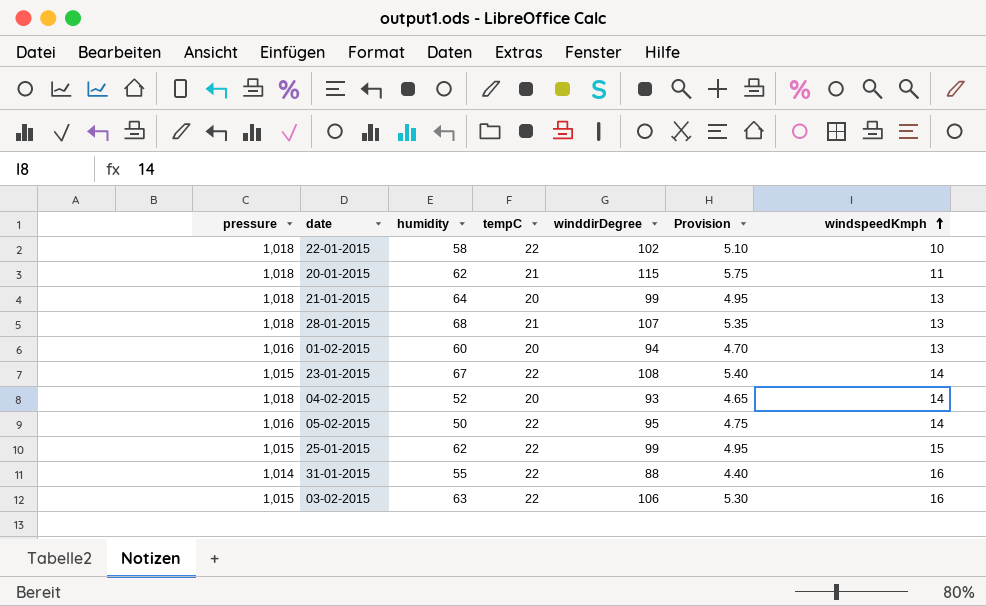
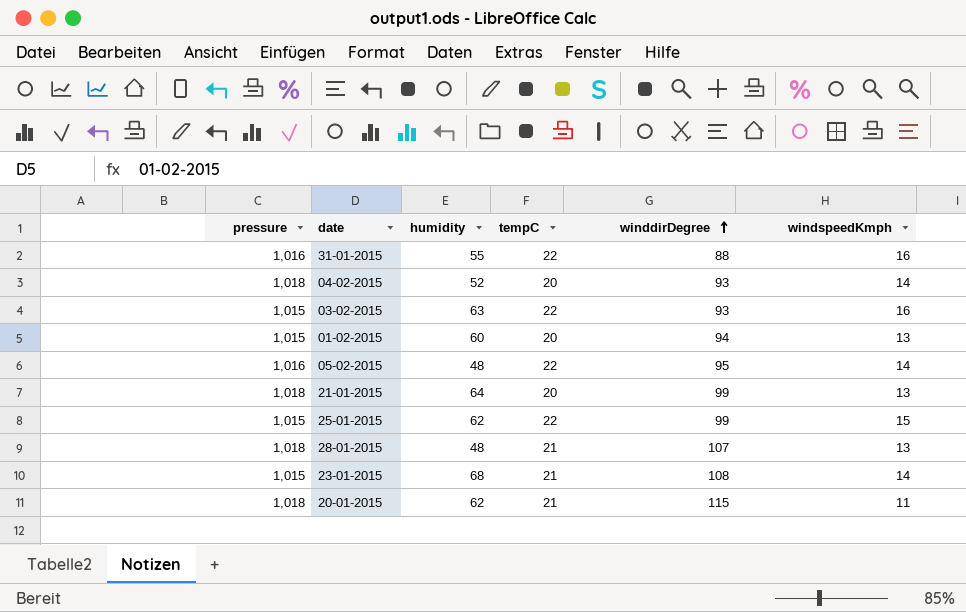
row order: windspeedKmph ascending -> winddirDegree ascending
column Provision | formula: [winddirDegree] * 0.05 -> none
row 22-01-2015: 1,018 | 58 | 22 | 102 | 5.10 | 10 -> none
31-01-2015 | pressure: 1,014 -> 1,016
03-02-2015 | winddirDegree: 106 -> 93
01-02-2015 | pressure: 1,016 -> 1,015
05-02-2015 | humidity: 50 -> 48
28-01-2015 | humidity: 68 -> 48
23-01-2015 | humidity: 67 -> 68
23-01-2015 | tempC: 22 -> 21

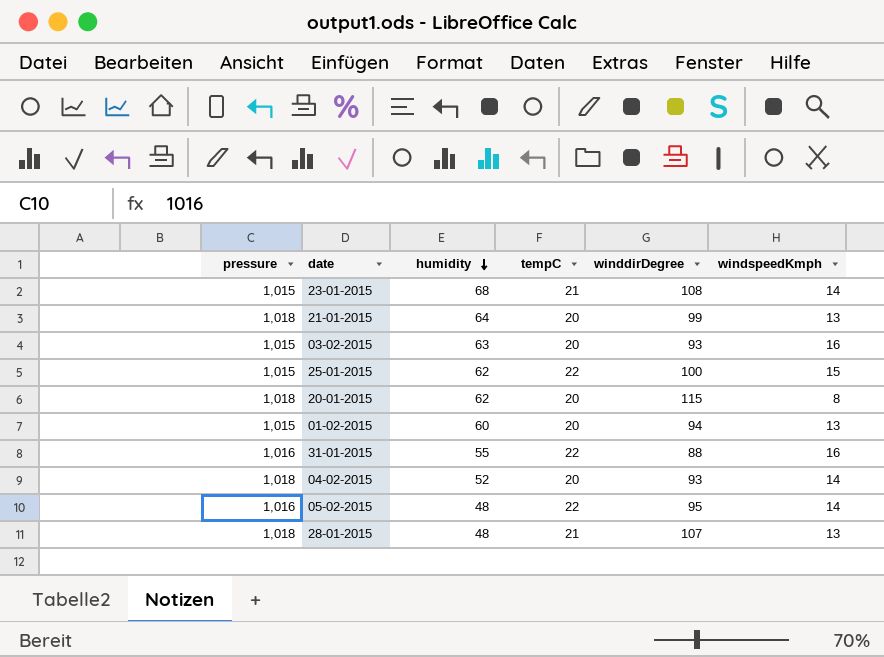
row order: winddirDegree ascending -> humidity descending
03-02-2015 | tempC: 22 -> 20
25-01-2015 | winddirDegree: 99 -> 100
20-01-2015 | tempC: 21 -> 20
20-01-2015 | windspeedKmph: 11 -> 8

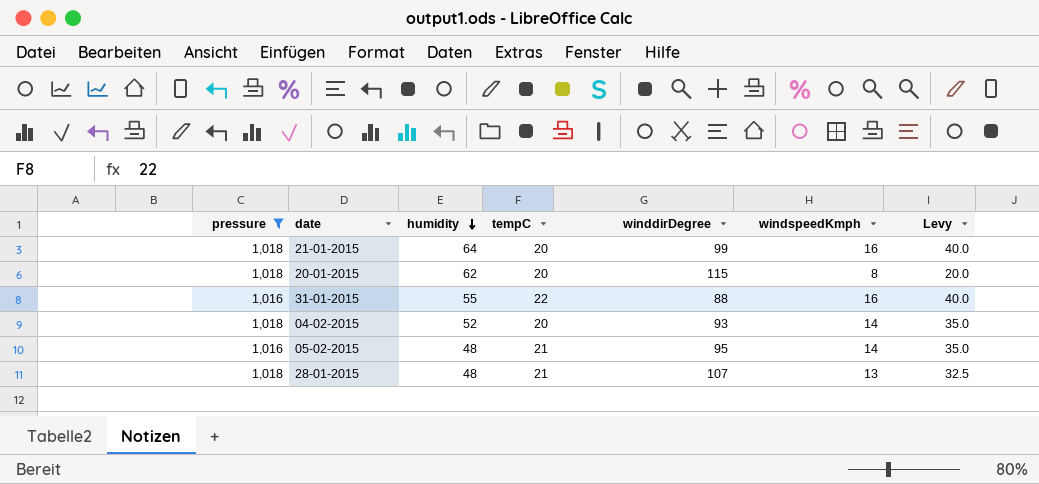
filter: none -> pressure != 1,015
column Levy | formula: none -> [windspeedKmph] * 2.5
21-01-2015 | windspeedKmph: 13 -> 16
05-02-2015 | tempC: 22 -> 21

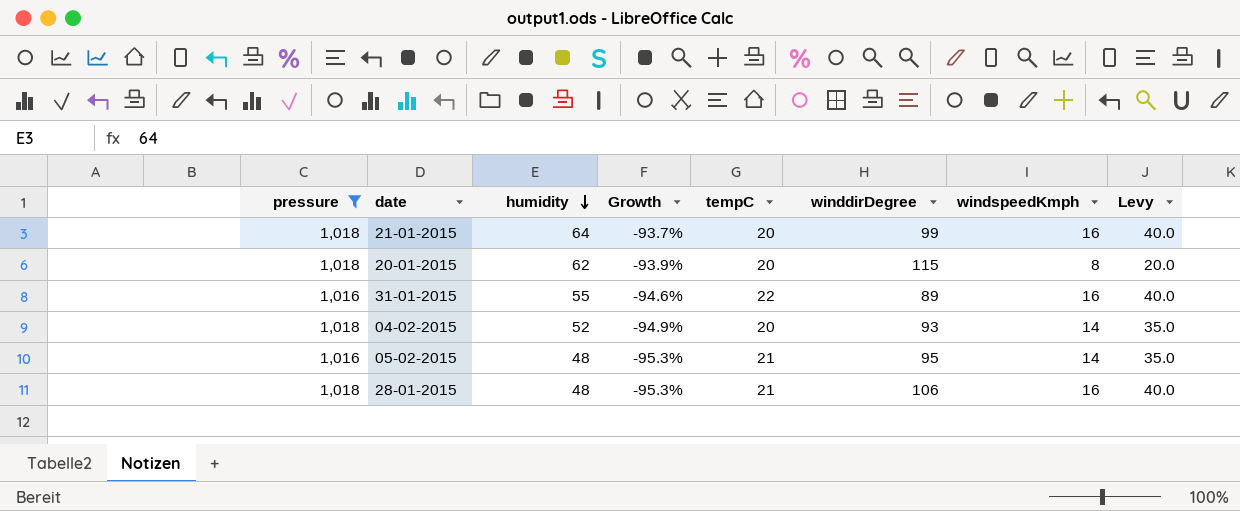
column Growth | formula: none -> ([humidity] - [pressure]) / [pressure]
31-01-2015 | winddirDegree: 88 -> 89
28-01-2015 | winddirDegree: 107 -> 106
28-01-2015 | windspeedKmph: 13 -> 16
28-01-2015 | Levy: 32.5 -> 40.0

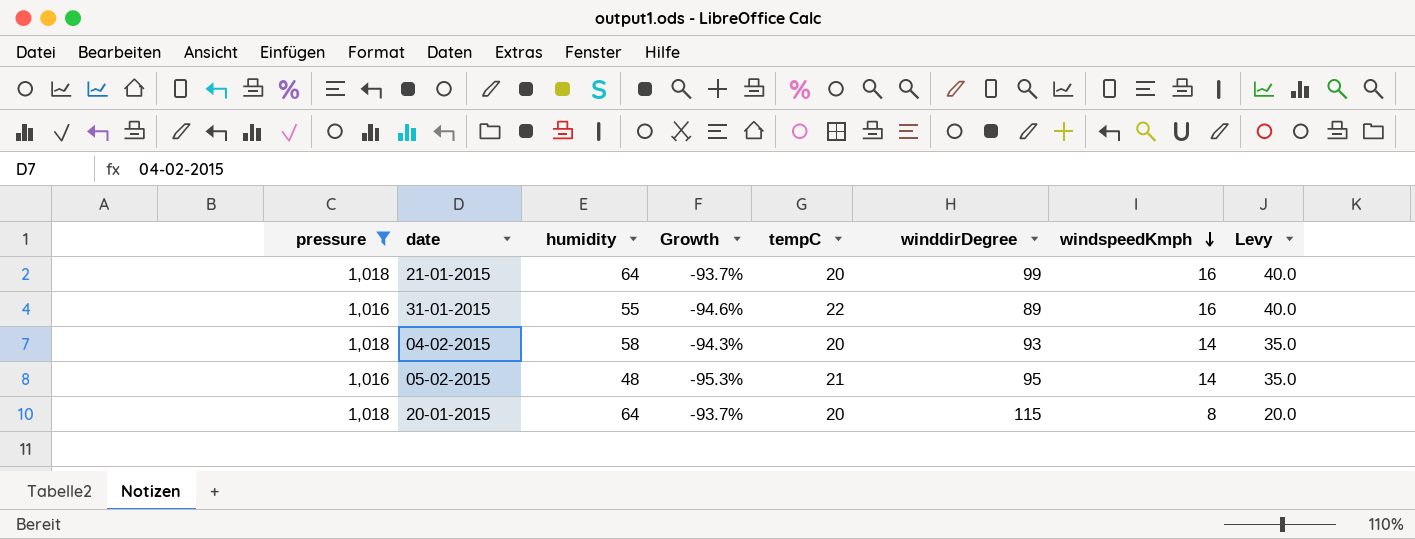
row order: humidity descending -> windspeedKmph descending
row 28-01-2015: 1,018 | 48 | -95.3% | 21 | 106 | 16 | 40.0 -> none
04-02-2015 | humidity: 52 -> 58
04-02-2015 | Growth: -94.9% -> -94.3%
20-01-2015 | humidity: 62 -> 64
20-01-2015 | Growth: -93.9% -> -93.7%

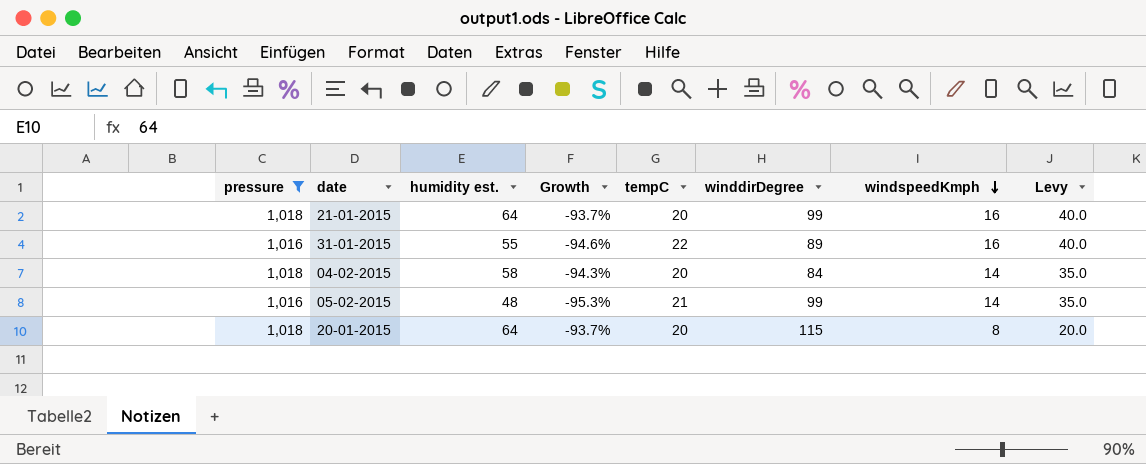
column name: humidity -> humidity est.
04-02-2015 | winddirDegree: 93 -> 84
05-02-2015 | winddirDegree: 95 -> 99

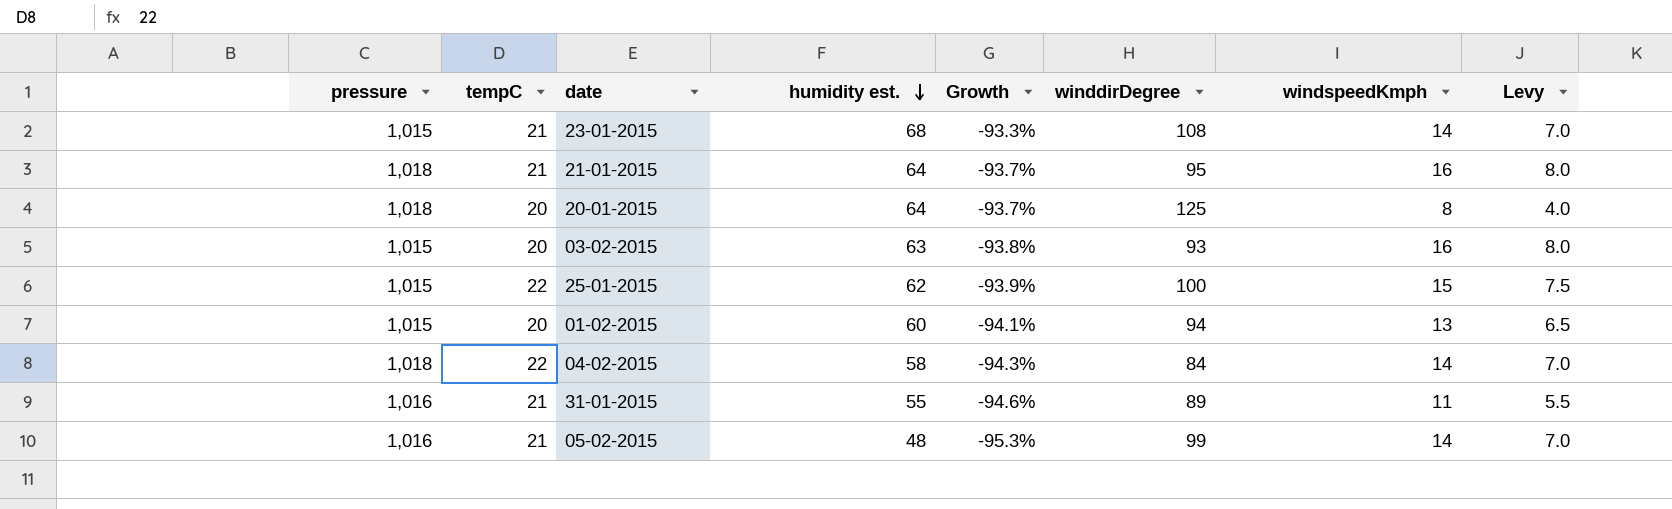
filter: pressure != 1,015 -> none
row order: windspeedKmph descending -> humidity est. descending
column tempC | position: 5 -> 2
column Levy | formula: [windspeedKmph] * 2.5 -> [windspeedKmph] * 0.5
21-01-2015 | tempC: 20 -> 21
21-01-2015 | winddirDegree: 99 -> 95
20-01-2015 | winddirDegree: 115 -> 125
04-02-2015 | tempC: 20 -> 22
31-01-2015 | tempC: 22 -> 21
31-01-2015 | windspeedKmph: 16 -> 11

